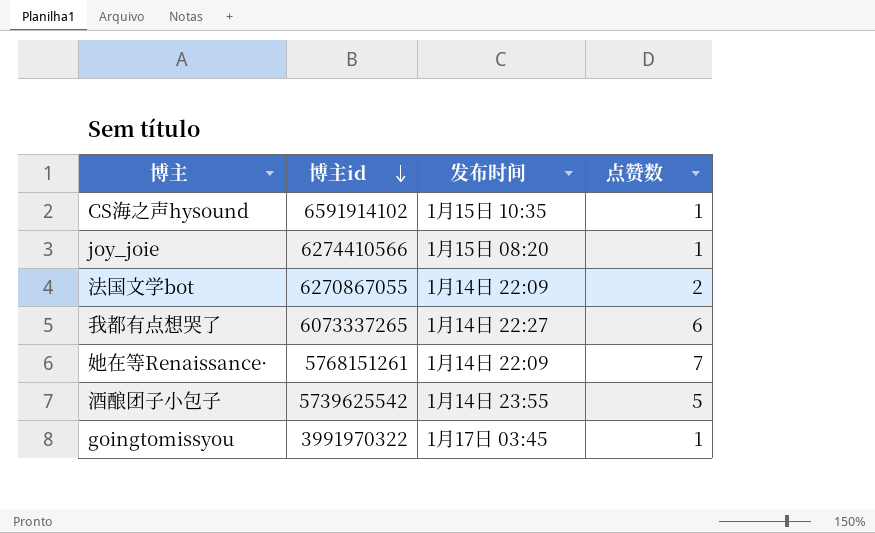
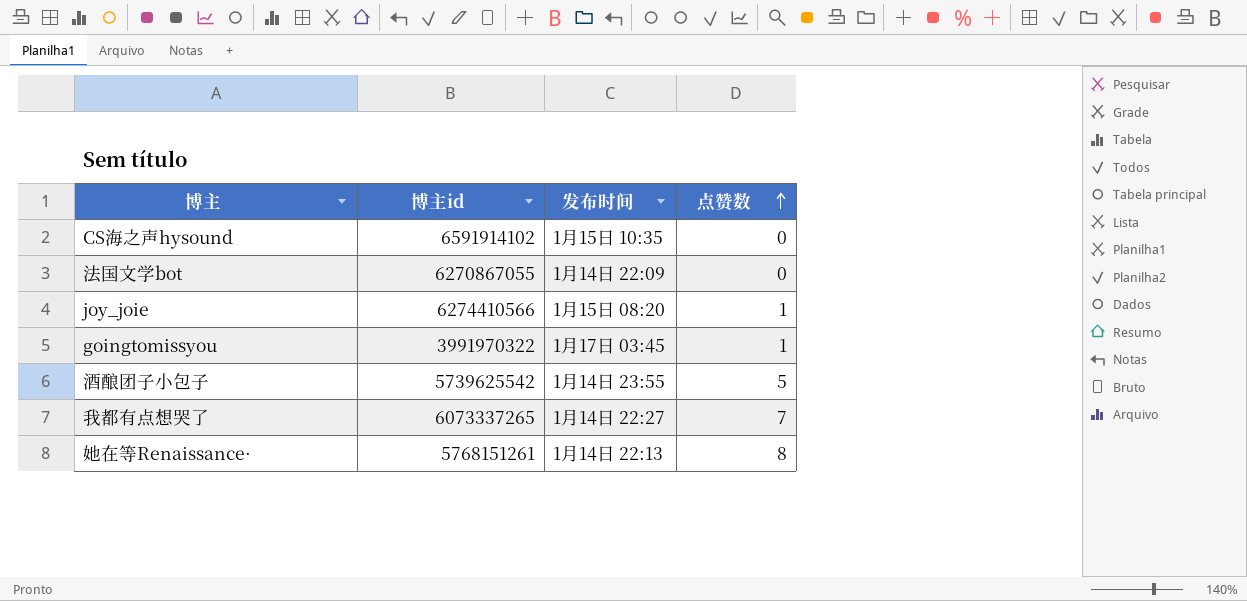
row order: 博主id descending -> 点赞数 ascending
CS海之声hysound | 点赞数: 1 -> 0
法国文学bot | 点赞数: 2 -> 0
我都有点想哭了 | 点赞数: 6 -> 7
她在等Renaissance· | 发布时间: 1月14日 22:09 -> 1月14日 22:13
她在等Renaissance· | 点赞数: 7 -> 8

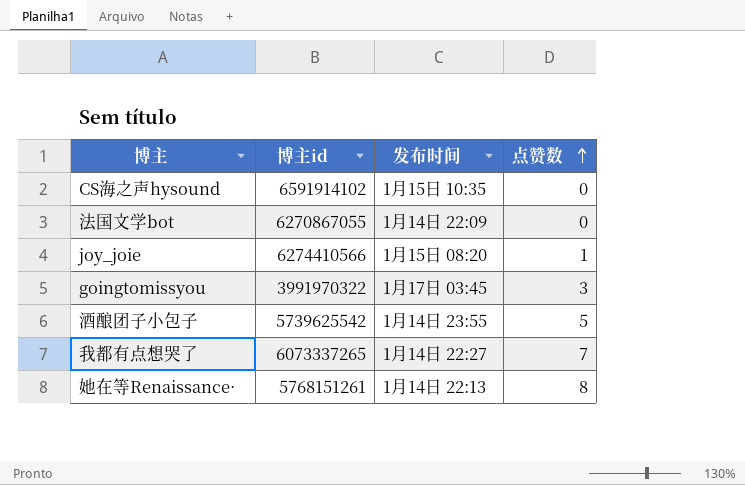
goingtomissyou | 点赞数: 1 -> 3

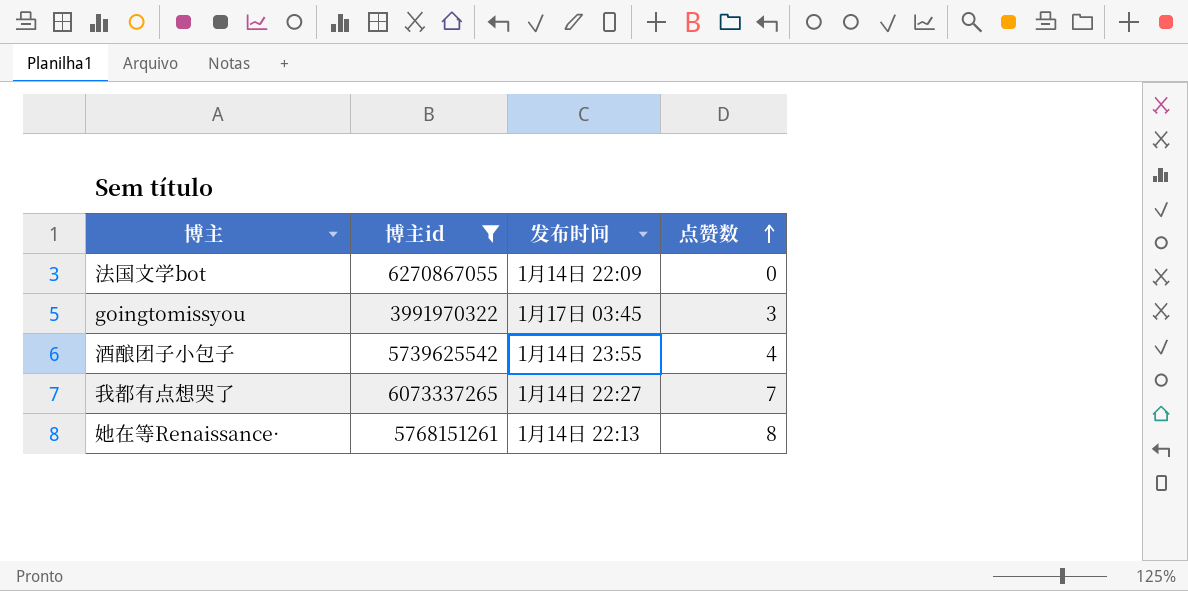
filter: none -> 博主id <= 6270867055
酒酿团子小包子 | 点赞数: 5 -> 4

